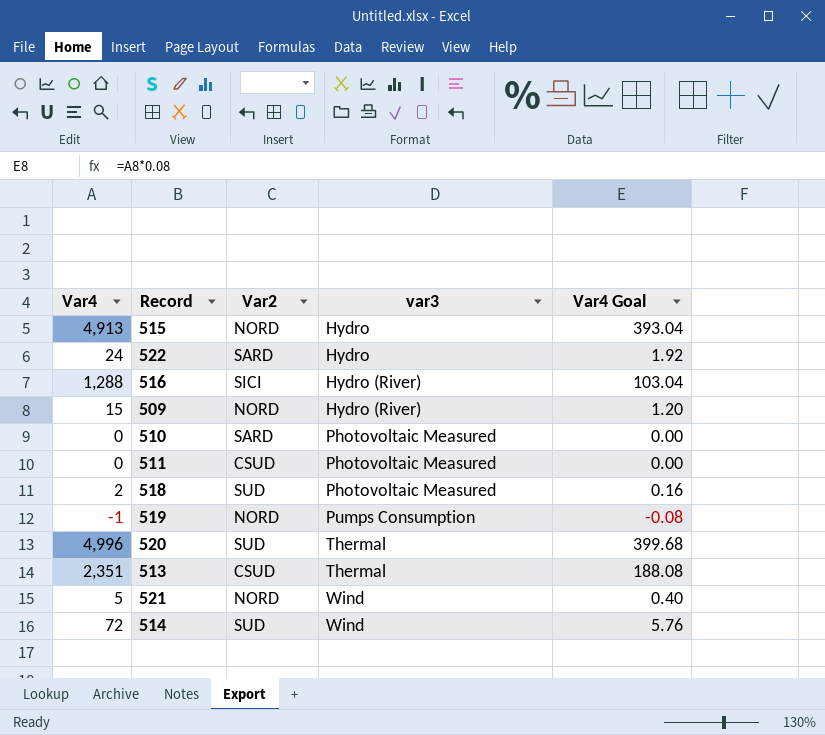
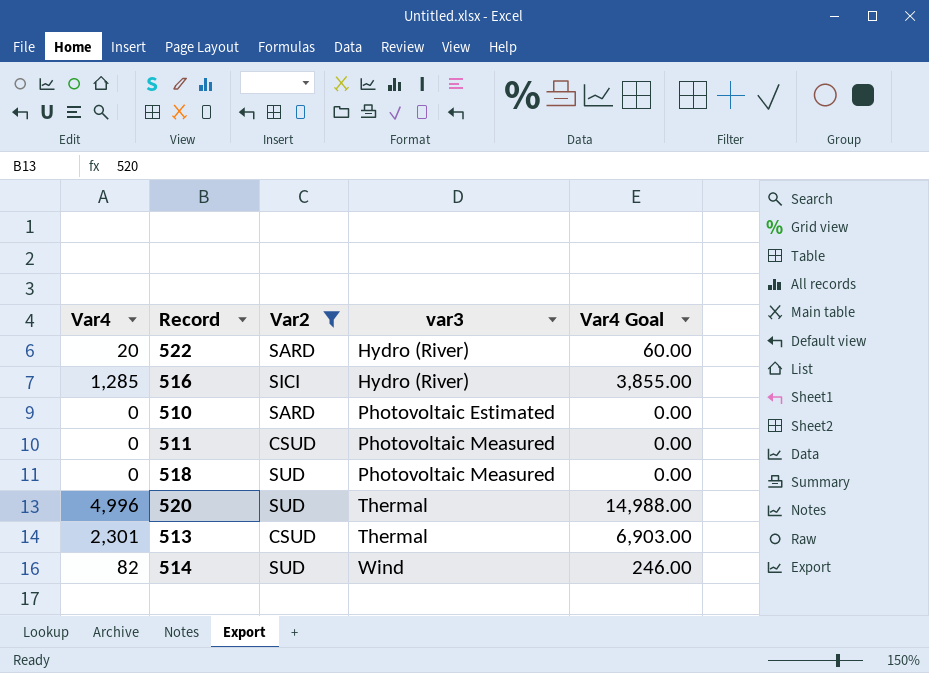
filter: none -> Var2 != NORD
column Var4 Goal | formula: [Var4] * 0.08 -> [Var4] * 3
522 | Var4: 24 -> 20
522 | var3: Hydro -> Hydro (River)
516 | Var4: 1,288 -> 1,285
510 | var3: Photovoltaic Measured -> Photovoltaic Estimated
518 | Var4: 2 -> 0
513 | Var4: 2,351 -> 2,301
514 | Var4: 72 -> 82

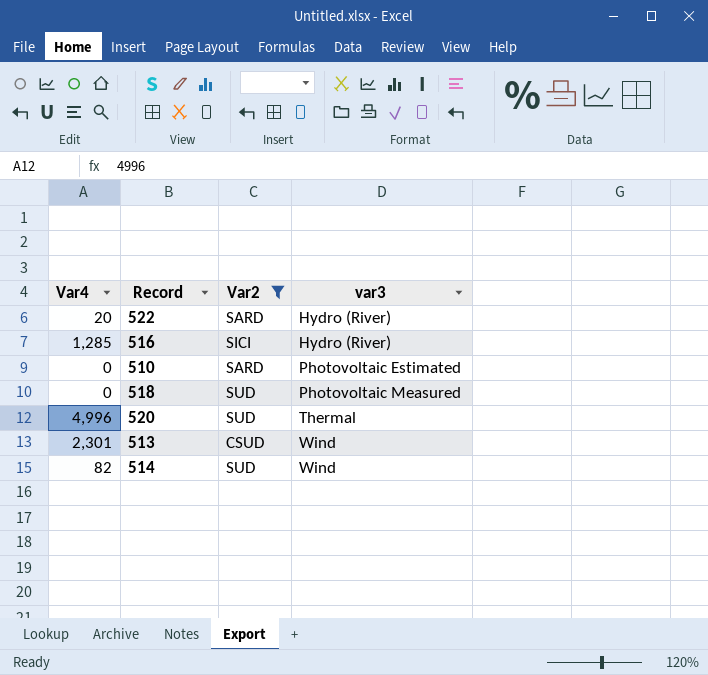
column Var4 Goal | formula: [Var4] * 3 -> none
row 511: 0 | CSUD | Photovoltaic Measured | 0.00 -> none
513 | var3: Thermal -> Wind

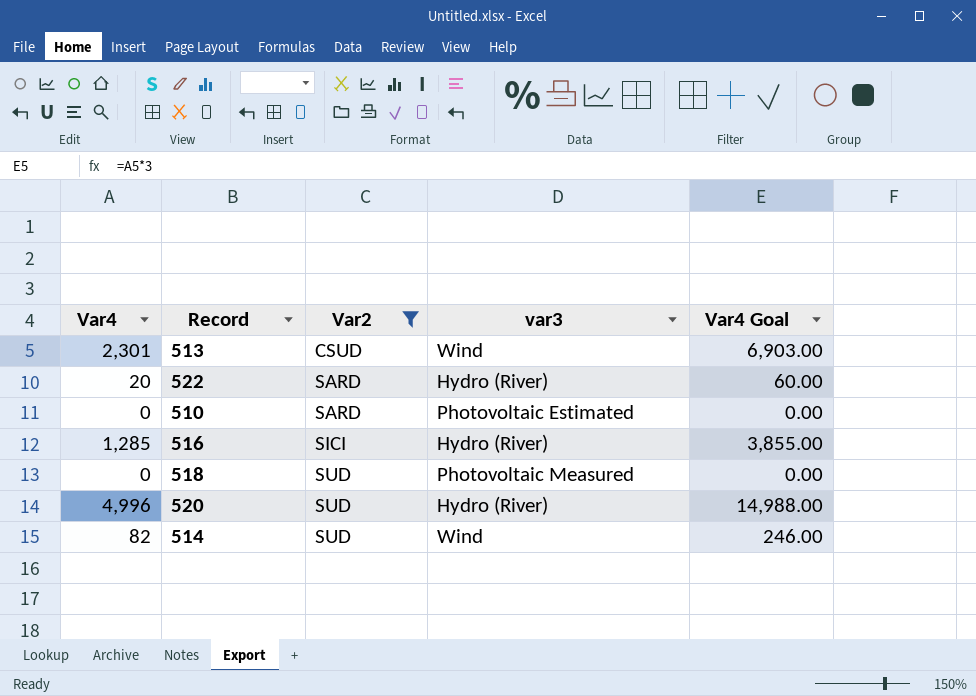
row order: var3 ascending -> Var2 ascending
column Var4 Goal | formula: none -> [Var4] * 3
520 | var3: Thermal -> Hydro (River)

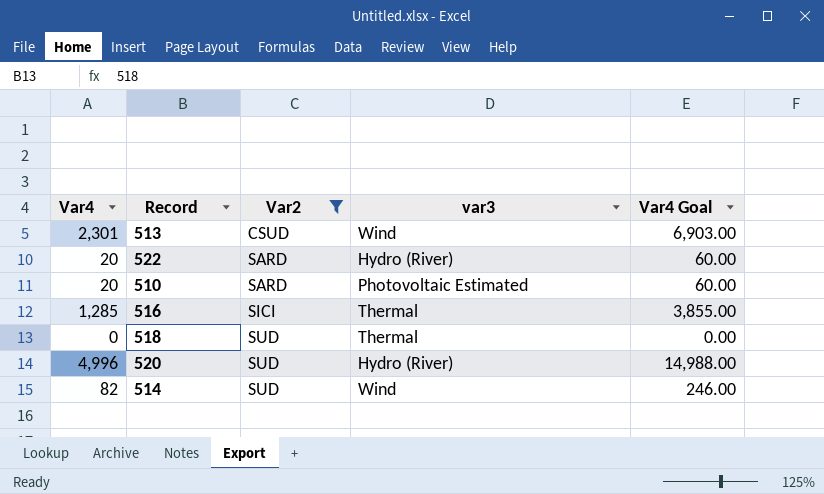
510 | Var4: 0 -> 20
510 | Var4 Goal: 0.00 -> 60.00
516 | var3: Hydro (River) -> Thermal
518 | var3: Photovoltaic Measured -> Thermal

